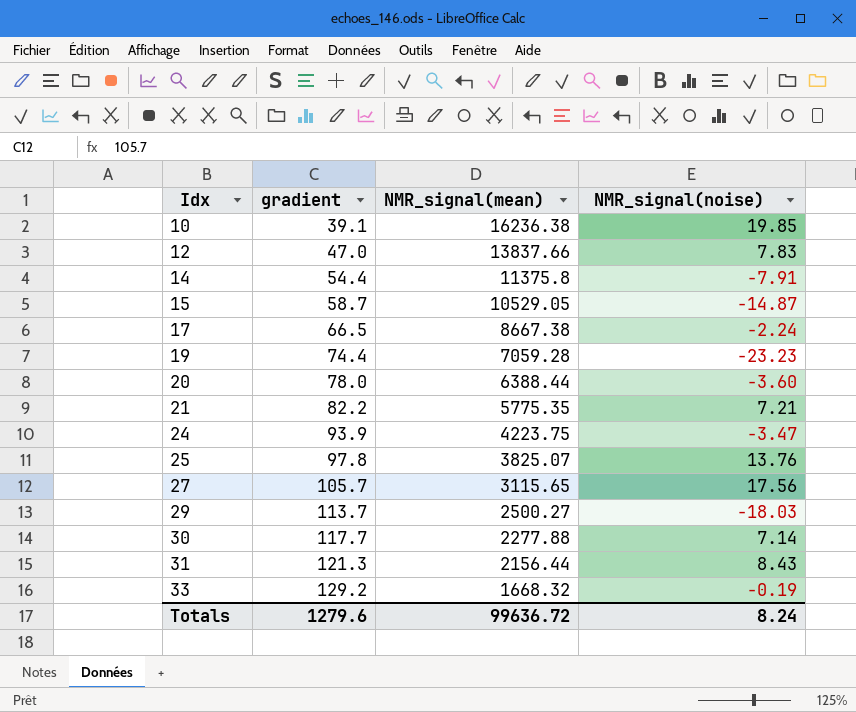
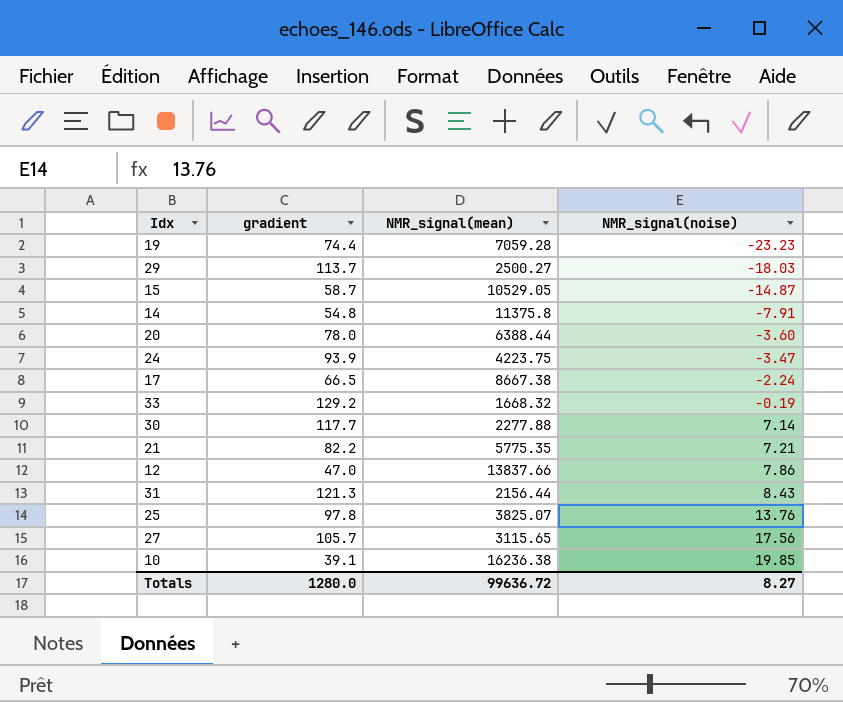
row order: Idx ascending -> NMR_signal(noise) ascending
14 | gradient: 54.4 -> 54.8
12 | NMR_signal(noise): 7.83 -> 7.86
Totals | gradient: 1279.6 -> 1280.0
Totals | NMR_signal(noise): 8.24 -> 8.27

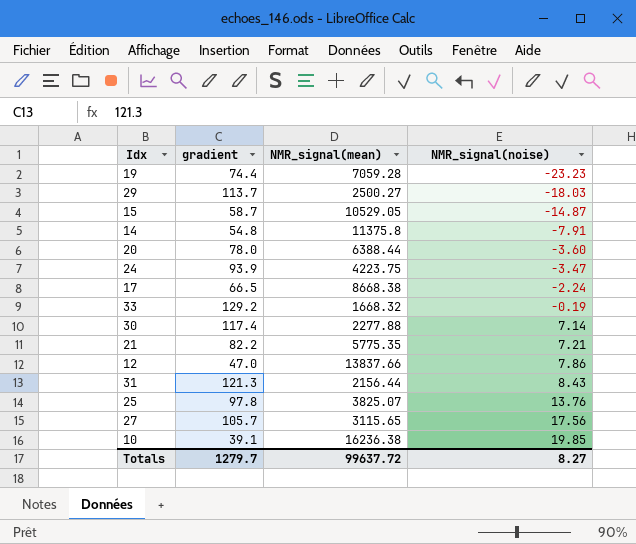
17 | NMR_signal(mean): 8667.38 -> 8668.38
30 | gradient: 117.7 -> 117.4
Totals | gradient: 1280.0 -> 1279.7
Totals | NMR_signal(mean): 99636.72 -> 99637.72

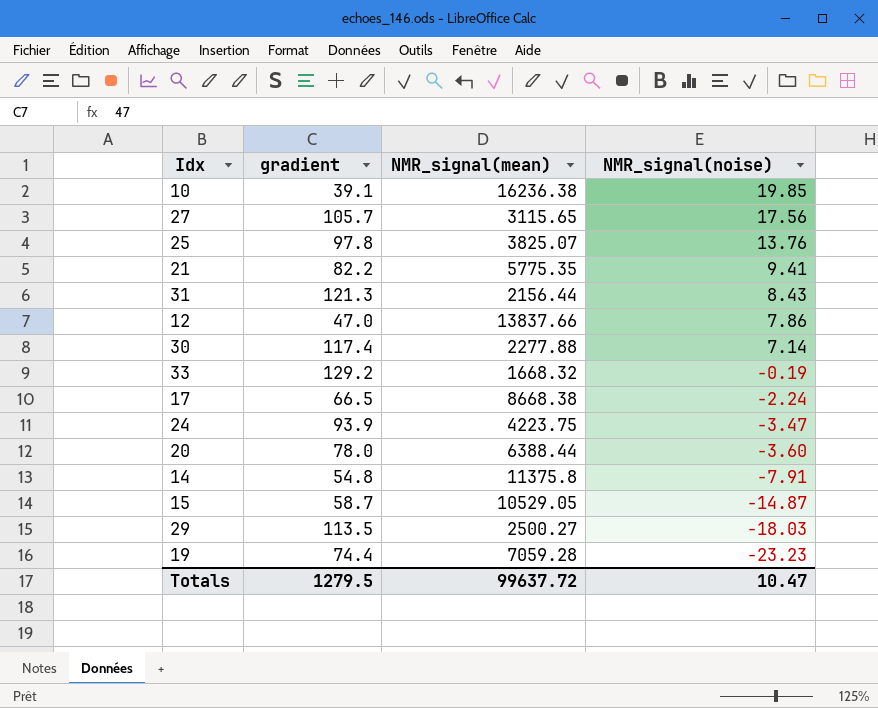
row order: NMR_signal(noise) ascending -> NMR_signal(noise) descending
21 | NMR_signal(noise): 7.21 -> 9.41
29 | gradient: 113.7 -> 113.5
Totals | gradient: 1279.7 -> 1279.5
Totals | NMR_signal(noise): 8.27 -> 10.47

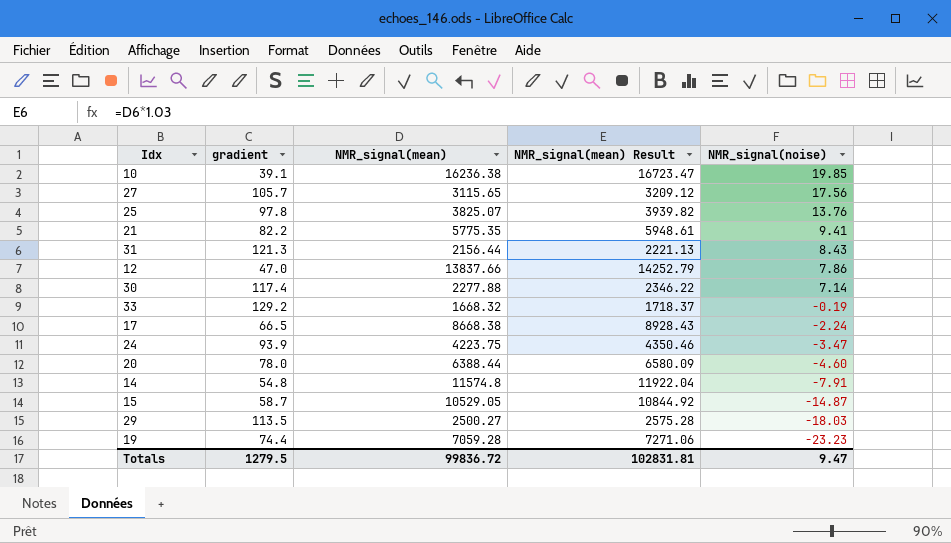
column NMR_signal(mean) Result | formula: none -> [NMR_signal(mean)] * 1.03
20 | NMR_signal(noise): -3.60 -> -4.60
14 | NMR_signal(mean): 11375.8 -> 11574.8
Totals | NMR_signal(mean): 99637.72 -> 99836.72
Totals | NMR_signal(noise): 10.47 -> 9.47

